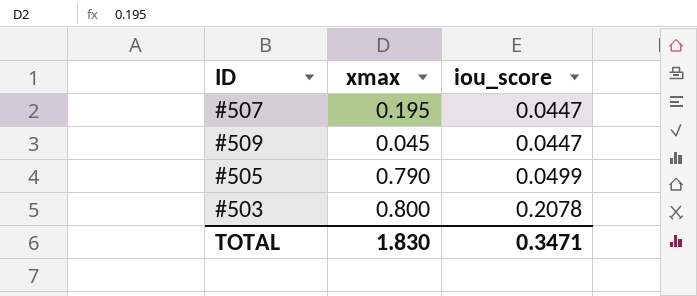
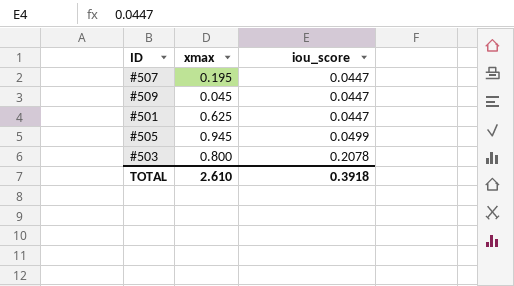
row #501: none -> 0.625 | 0.0447
#505 | xmax: 0.790 -> 0.945
TOTAL | xmax: 1.830 -> 2.610
TOTAL | iou_score: 0.3471 -> 0.3918

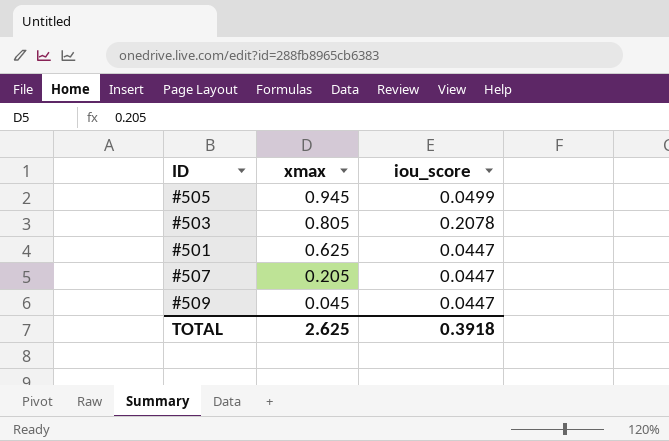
row order: iou_score ascending -> xmax descending
#503 | xmax: 0.800 -> 0.805
#507 | xmax: 0.195 -> 0.205
TOTAL | xmax: 2.610 -> 2.625

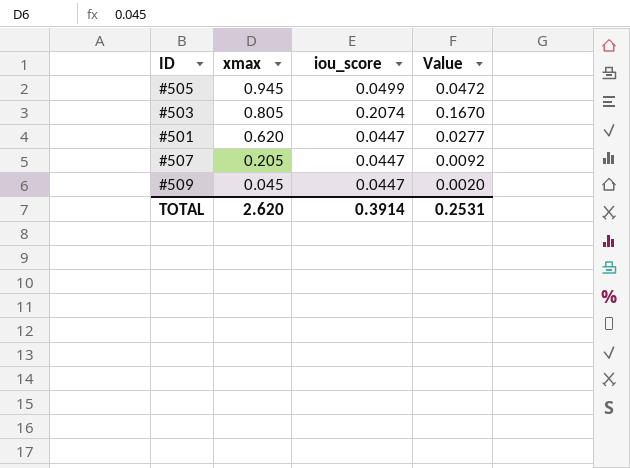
column Value | formula: none -> [xmax] * [iou_score]
#503 | iou_score: 0.2078 -> 0.2074
#501 | xmax: 0.625 -> 0.620
TOTAL | xmax: 2.625 -> 2.620
TOTAL | iou_score: 0.3918 -> 0.3914

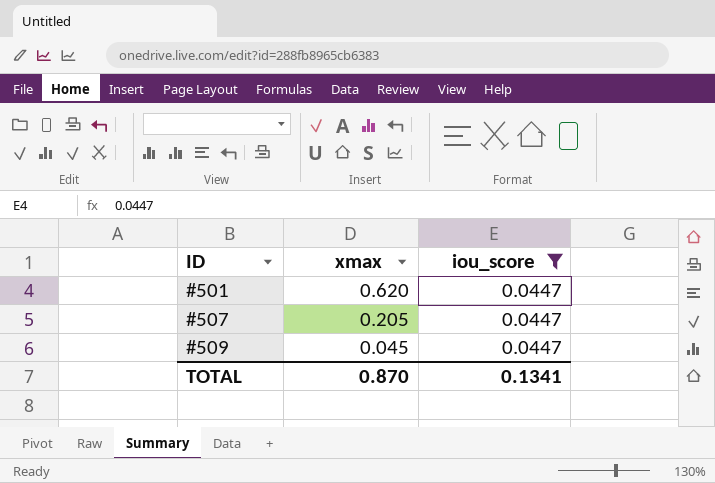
filter: none -> iou_score = 0.0447
column Value | formula: [xmax] * [iou_score] -> none
TOTAL | xmax: 2.620 -> 0.870
TOTAL | iou_score: 0.3914 -> 0.1341

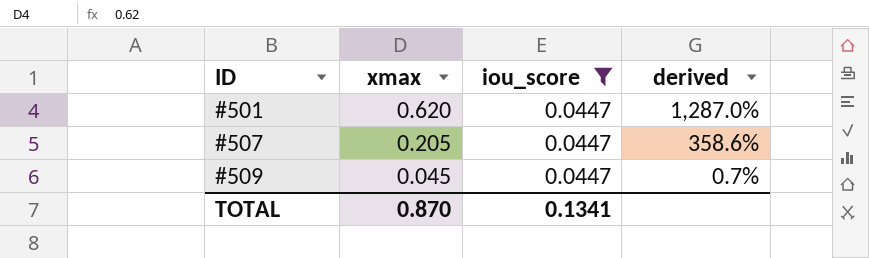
column derived | formula: none -> ([xmax] - [iou_score]) / [iou_score]

